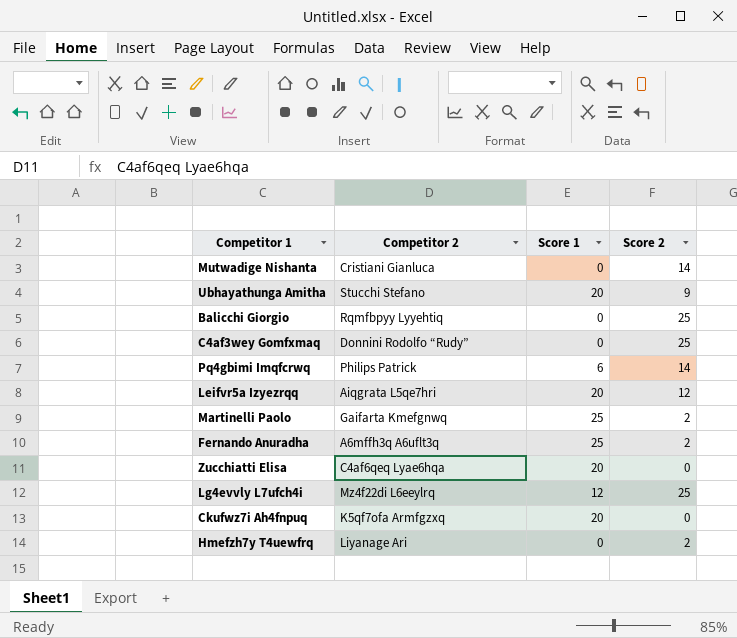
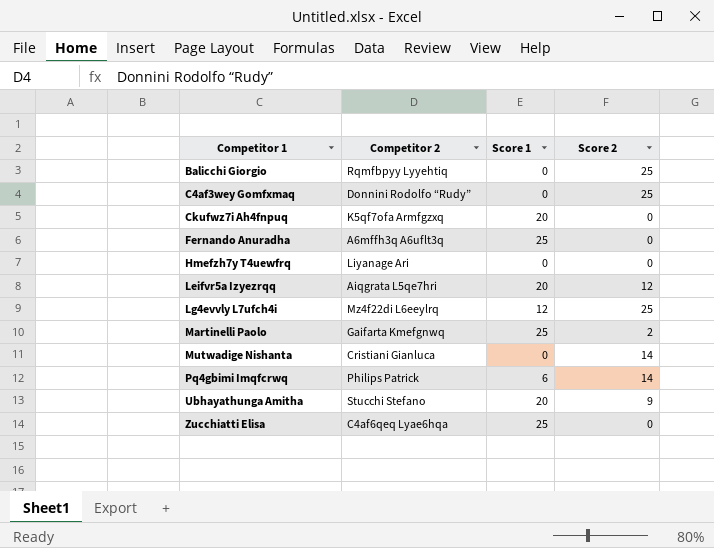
row order: none -> Competitor 1 ascending
Fernando Anuradha | Score 2: 2 -> 0
Hmefzh7y T4uewfrq | Score 2: 2 -> 0
Zucchiatti Elisa | Score 1: 20 -> 25

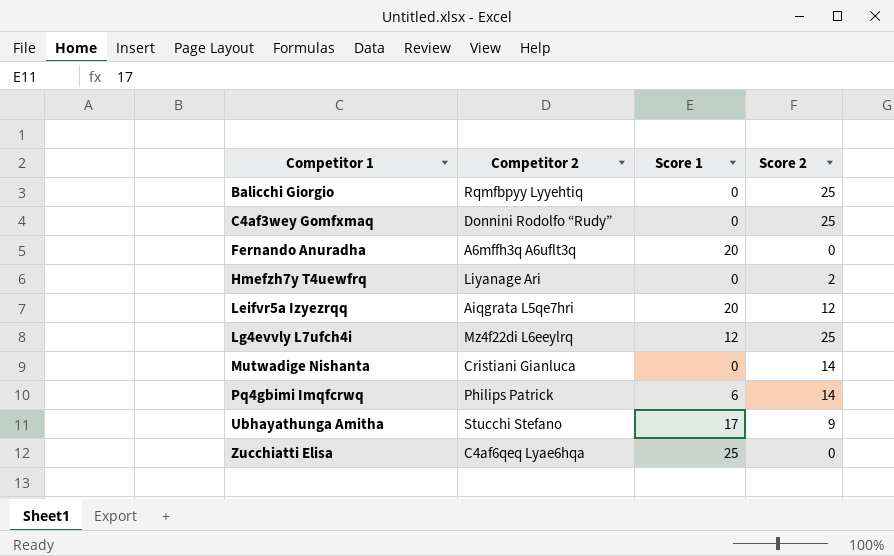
row Ckufwz7i Ah4fnpuq: K5qf7ofa Armfgzxq | 20 | 0 -> none
row Martinelli Paolo: Gaifarta Kmefgnwq | 25 | 2 -> none
Fernando Anuradha | Score 1: 25 -> 20
Hmefzh7y T4uewfrq | Score 2: 0 -> 2
Ubhayathunga Amitha | Score 1: 20 -> 17

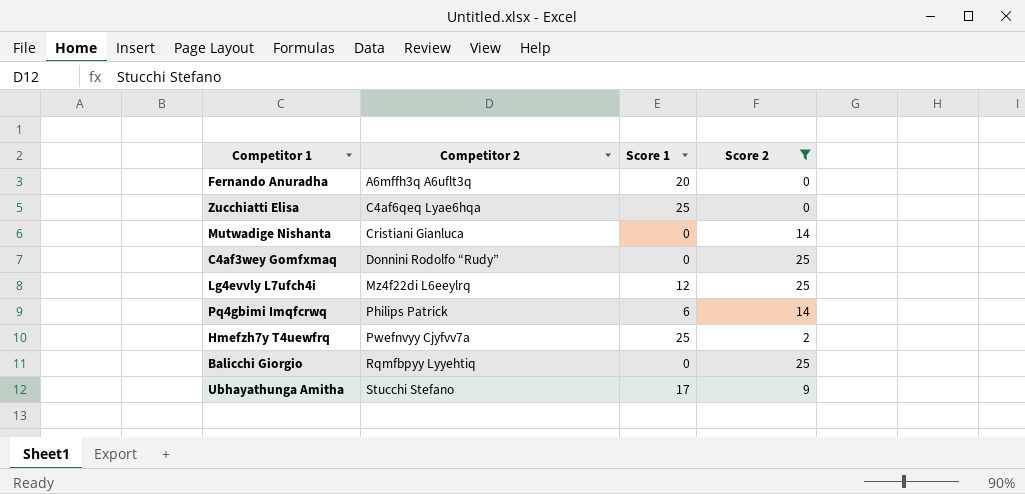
filter: none -> Score 2 != 12
row order: Competitor 1 ascending -> Competitor 2 ascending
Hmefzh7y T4uewfrq | Competitor 2: Liyanage Ari -> Pwefnvyy Cjyfvv7a
Hmefzh7y T4uewfrq | Score 1: 0 -> 25

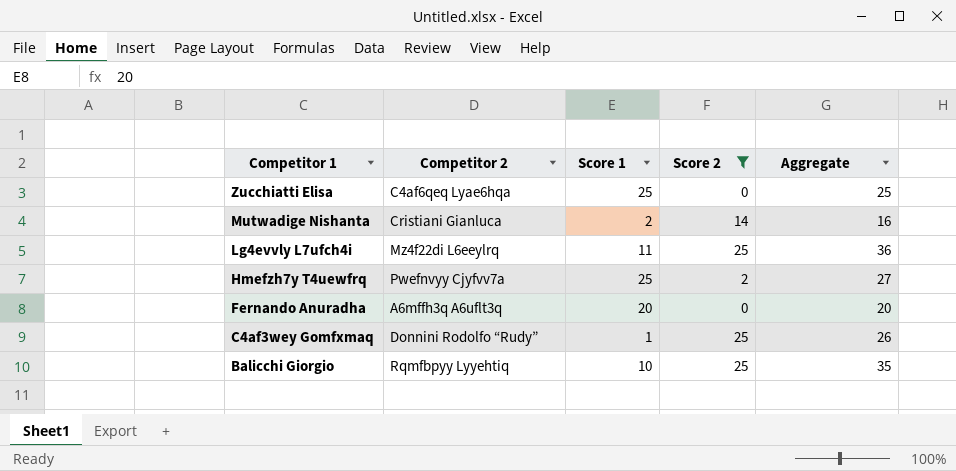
row order: Competitor 2 ascending -> Competitor 1 descending
column Aggregate | formula: none -> [Score 1] + [Score 2]
row Pq4gbimi Imqfcrwq: Philips Patrick | 6 | 14 -> none
row Ubhayathunga Amitha: Stucchi Stefano | 17 | 9 -> none
Mutwadige Nishanta | Score 1: 0 -> 2
Lg4evvly L7ufch4i | Score 1: 12 -> 11
C4af3wey Gomfxmaq | Score 1: 0 -> 1
Balicchi Giorgio | Score 1: 0 -> 10

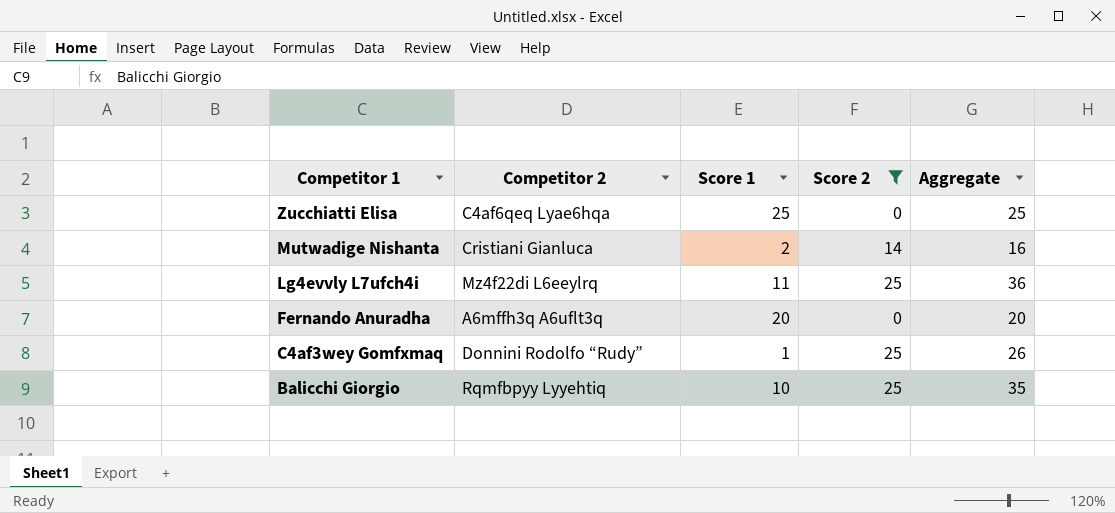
row Hmefzh7y T4uewfrq: Pwefnvyy Cjyfvv7a | 25 | 2 | 27 -> none

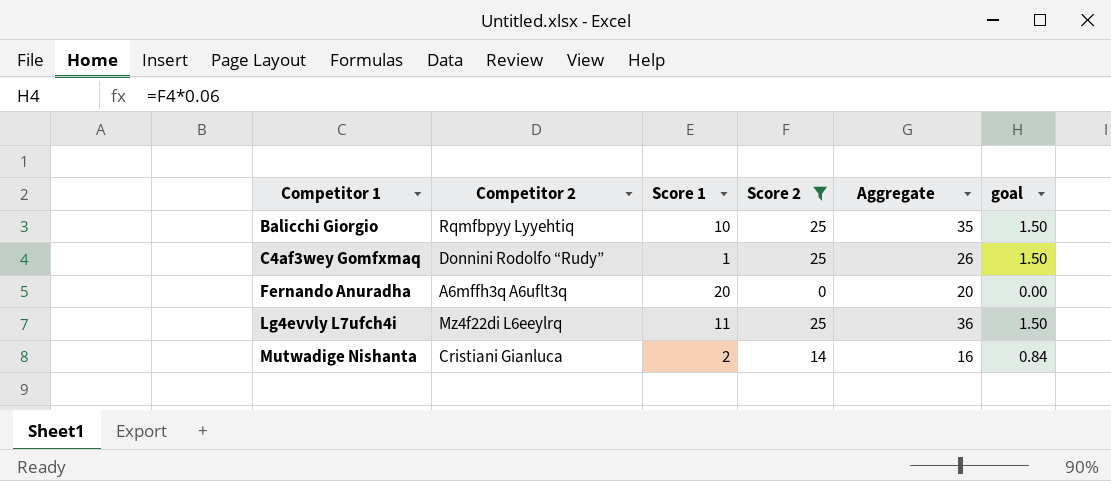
row order: Competitor 1 descending -> Competitor 1 ascending
column goal | formula: none -> [Score 2] * 0.06
row Zucchiatti Elisa: C4af6qeq Lyae6hqa | 25 | 0 | 25 -> none

